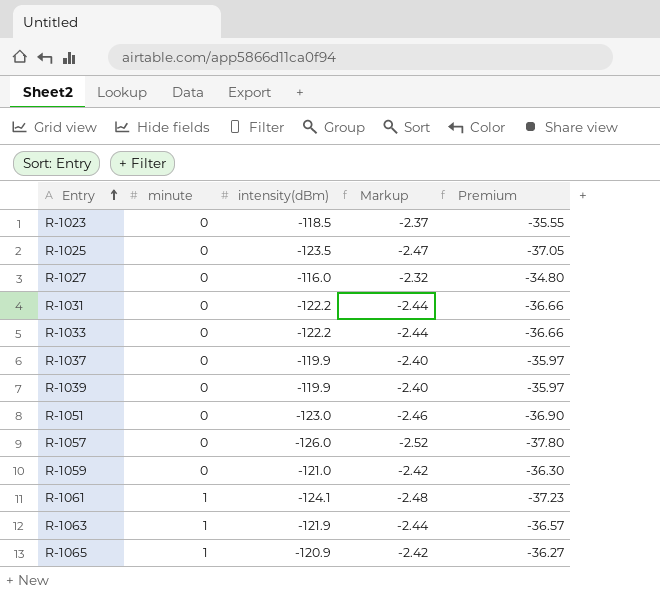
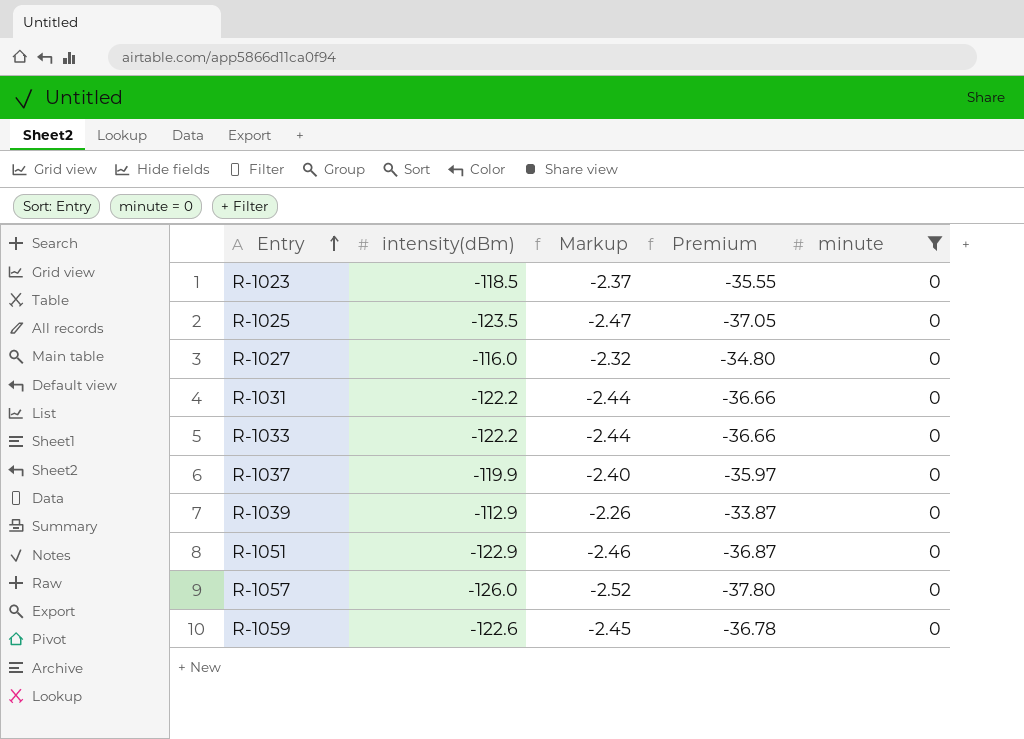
filter: none -> minute = 0
column minute | position: 2 -> 5
R-1039 | intensity(dBm): -119.9 -> -112.9
R-1039 | Markup: -2.40 -> -2.26
R-1039 | Premium: -35.97 -> -33.87
R-1051 | intensity(dBm): -123.0 -> -122.9
R-1051 | Premium: -36.90 -> -36.87
R-1059 | intensity(dBm): -121.0 -> -122.6
R-1059 | Markup: -2.42 -> -2.45
R-1059 | Premium: -36.30 -> -36.78

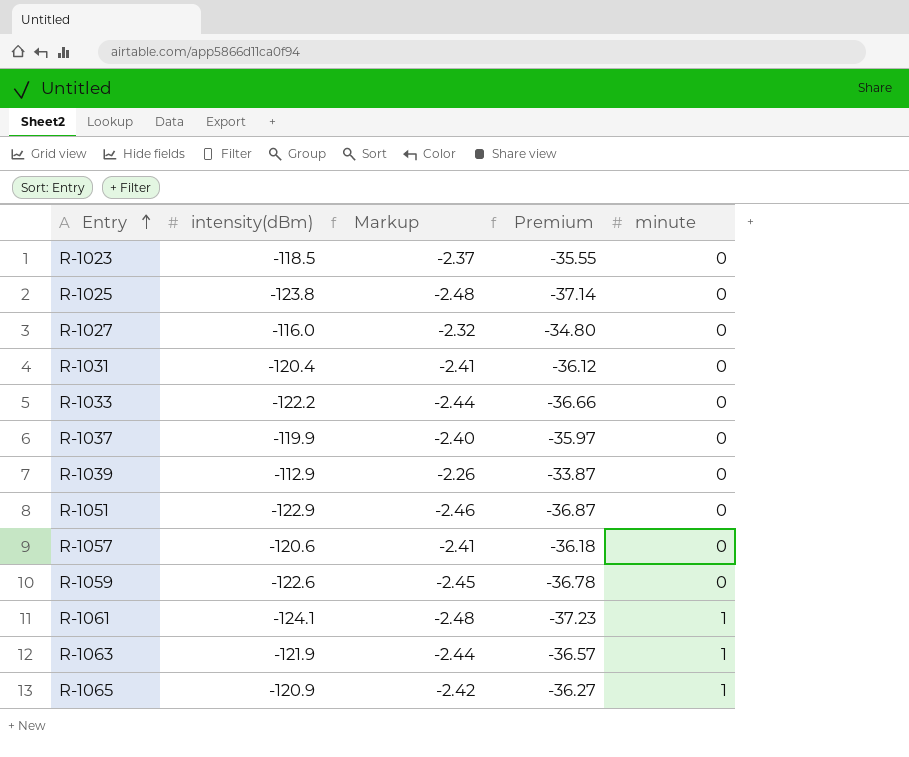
filter: minute = 0 -> none
R-1025 | intensity(dBm): -123.5 -> -123.8
R-1025 | Markup: -2.47 -> -2.48
R-1025 | Premium: -37.05 -> -37.14
R-1031 | intensity(dBm): -122.2 -> -120.4
R-1031 | Markup: -2.44 -> -2.41
R-1031 | Premium: -36.66 -> -36.12
R-1057 | intensity(dBm): -126.0 -> -120.6
R-1057 | Markup: -2.52 -> -2.41
R-1057 | Premium: -37.80 -> -36.18

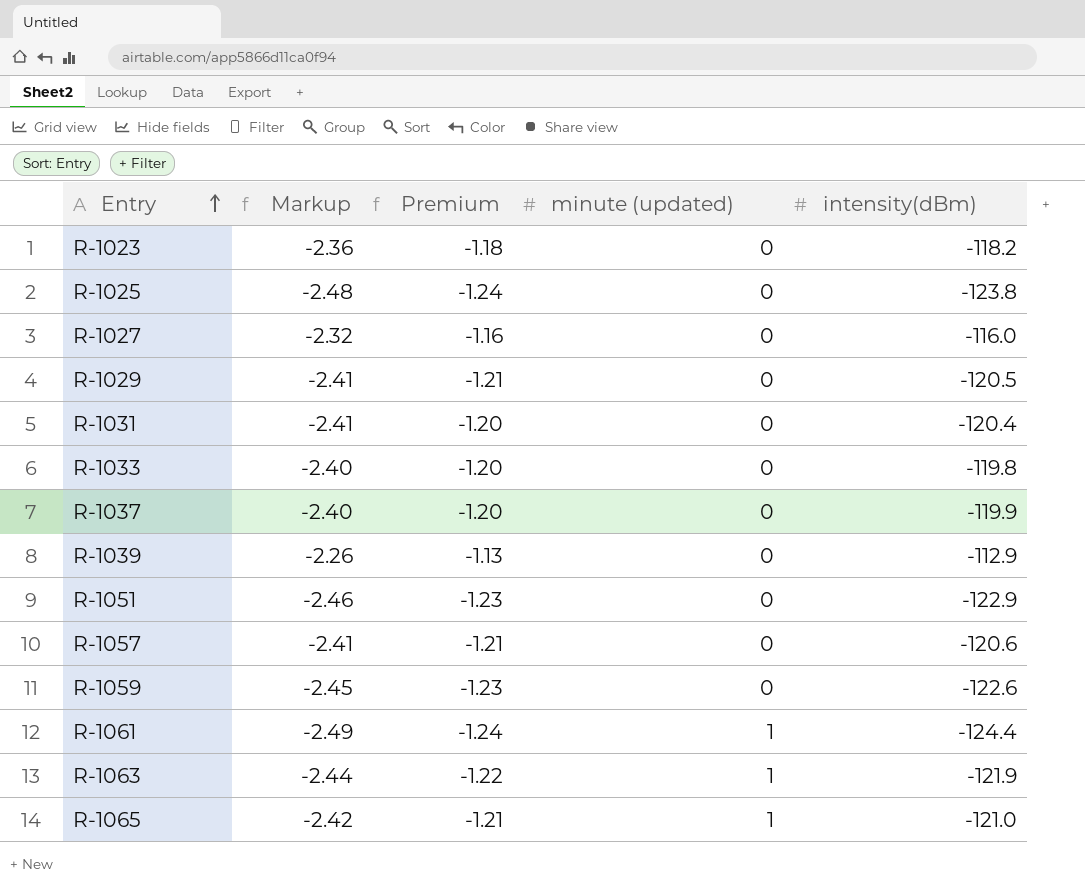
column Premium | formula: [intensity(dBm)] * 0.3 -> [intensity(dBm)] * 0.01
column name: minute -> minute (updated)
column intensity(dBm) | position: 2 -> 5
R-1023 | Markup: -2.37 -> -2.36
R-1023 | intensity(dBm): -118.5 -> -118.2
row R-1029: none -> -2.41 | -1.21 | 0 | -120.5
R-1033 | Markup: -2.44 -> -2.40
R-1033 | intensity(dBm): -122.2 -> -119.8
R-1061 | Markup: -2.48 -> -2.49
R-1061 | intensity(dBm): -124.1 -> -124.4
R-1065 | intensity(dBm): -120.9 -> -121.0

